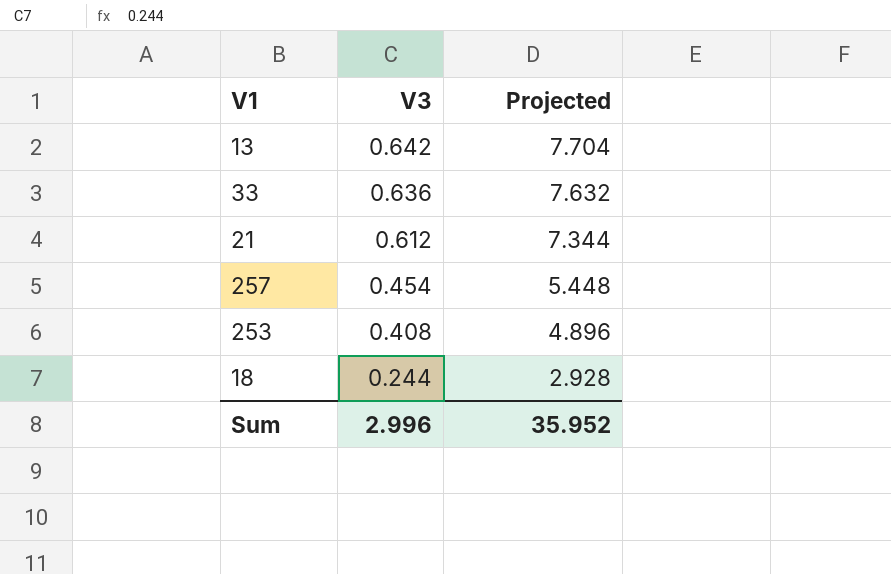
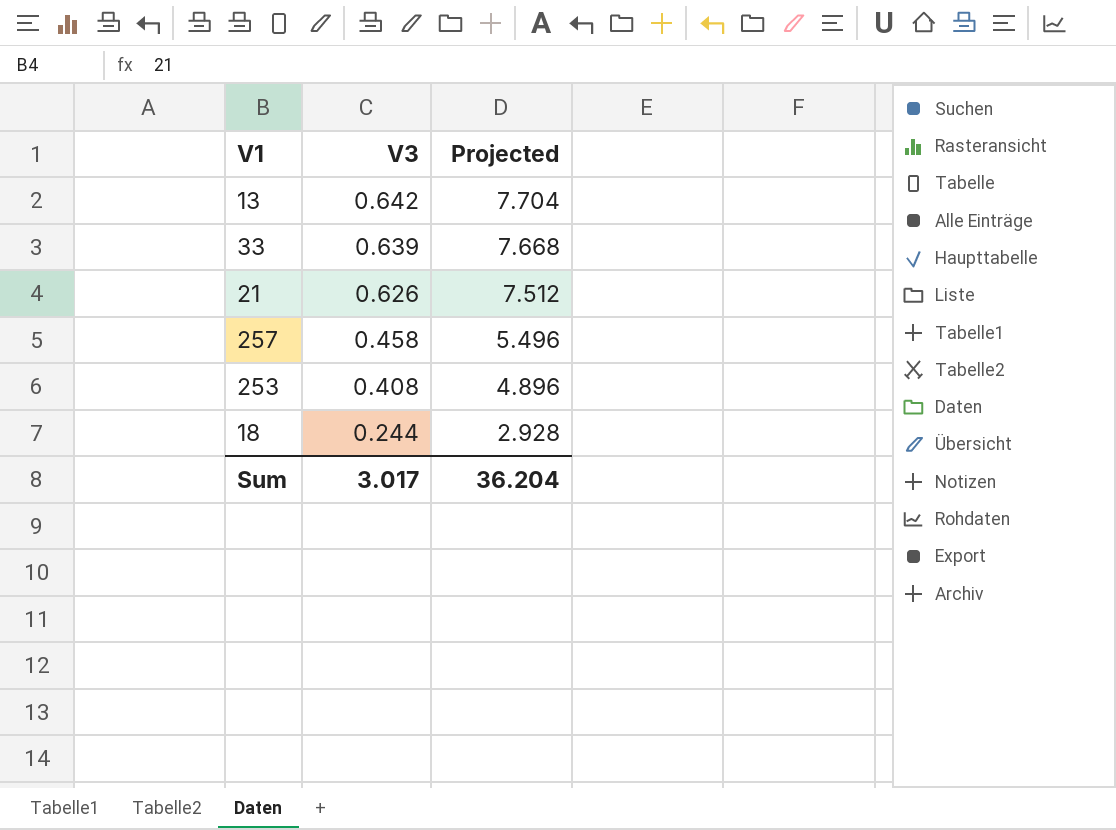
33 | V3: 0.636 -> 0.639
33 | Projected: 7.632 -> 7.668
21 | V3: 0.612 -> 0.626
21 | Projected: 7.344 -> 7.512
257 | V3: 0.454 -> 0.458
257 | Projected: 5.448 -> 5.496
Sum | V3: 2.996 -> 3.017
Sum | Projected: 35.952 -> 36.204

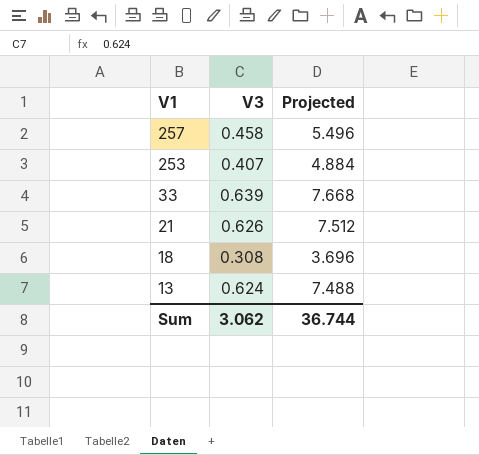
row order: V3 descending -> V1 descending
253 | V3: 0.408 -> 0.407
253 | Projected: 4.896 -> 4.884
18 | V3: 0.244 -> 0.308
18 | Projected: 2.928 -> 3.696
13 | V3: 0.642 -> 0.624
13 | Projected: 7.704 -> 7.488
Sum | V3: 3.017 -> 3.062
Sum | Projected: 36.204 -> 36.744

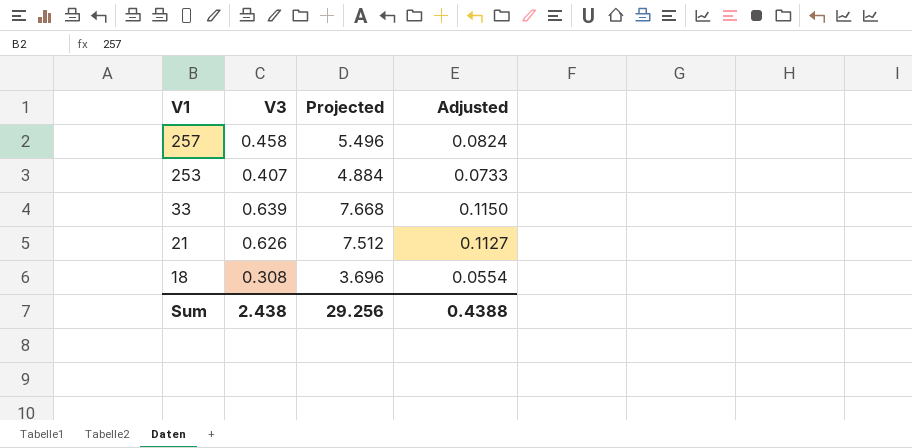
column Adjusted | formula: none -> [V3] * 0.18
row 13: 0.624 | 7.488 -> none
Sum | V3: 3.062 -> 2.438
Sum | Projected: 36.744 -> 29.256

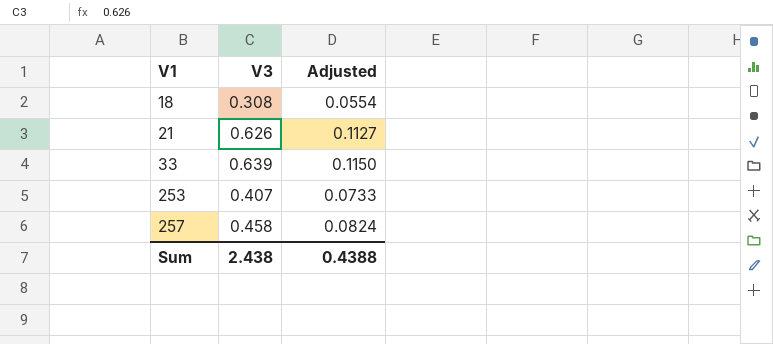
row order: V1 descending -> V1 ascending
column Projected | formula: [V3] * 12 -> none

